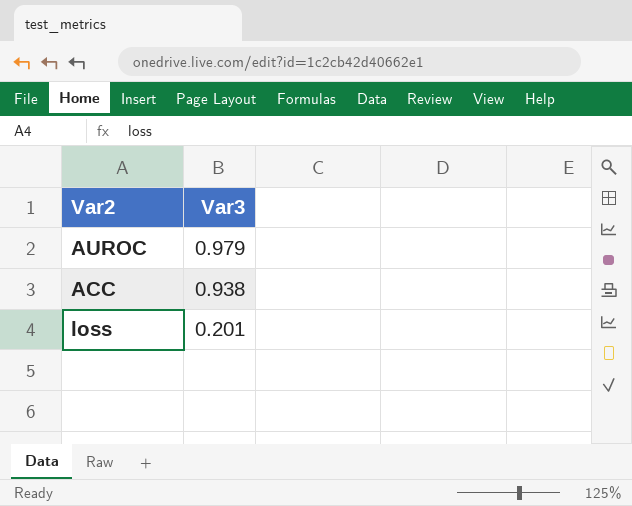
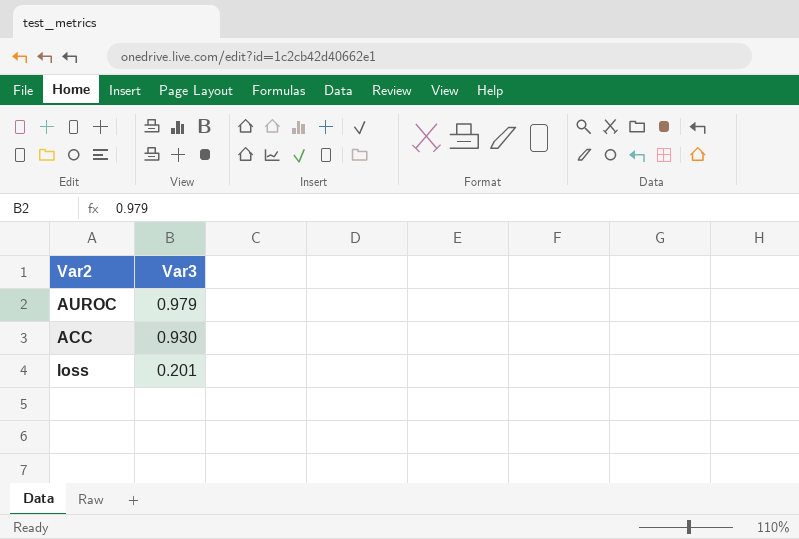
ACC | Var3: 0.938 -> 0.930

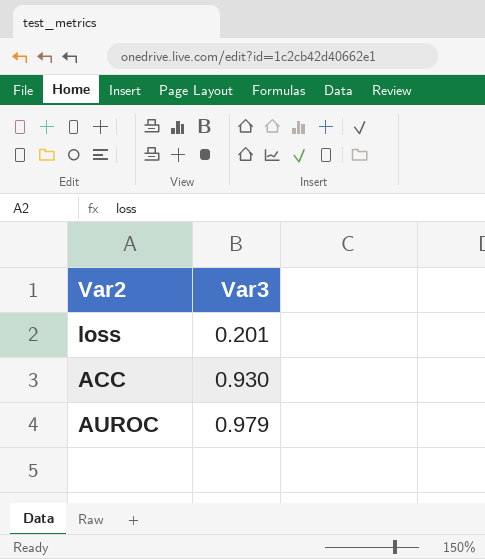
row order: Var3 descending -> Var3 ascending

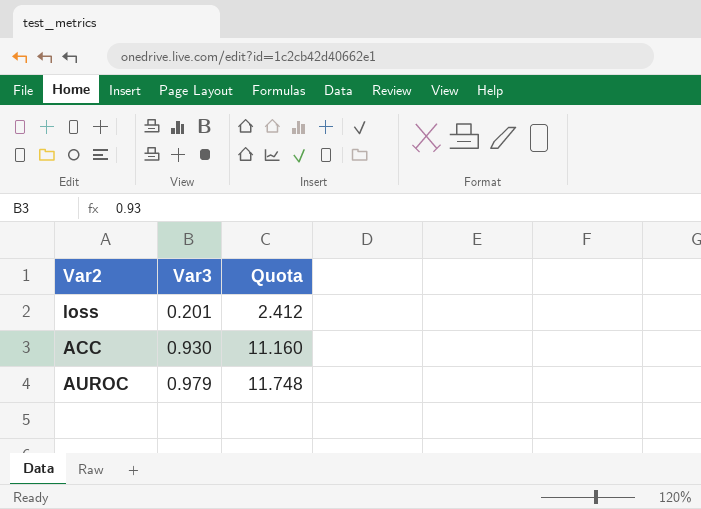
column Quota | formula: none -> [Var3] * 12

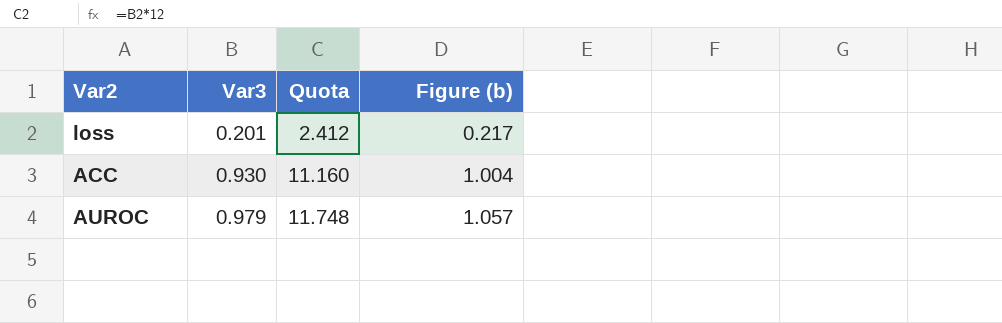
column Figure (b) | formula: none -> [Var3] * 1.08

